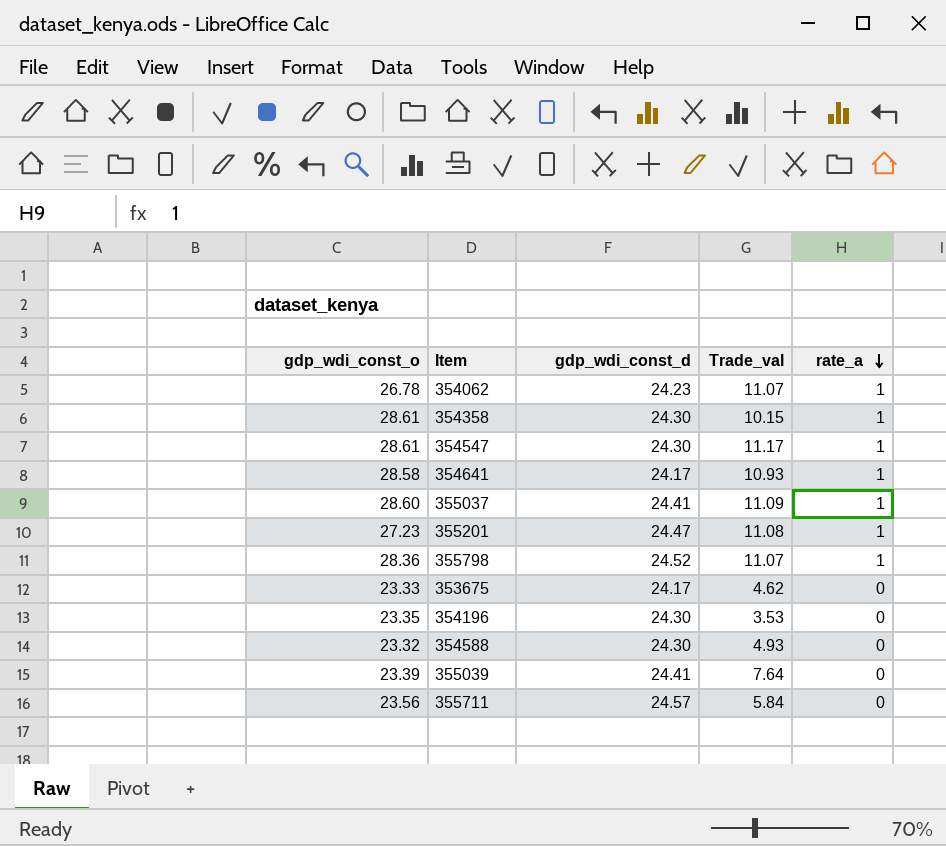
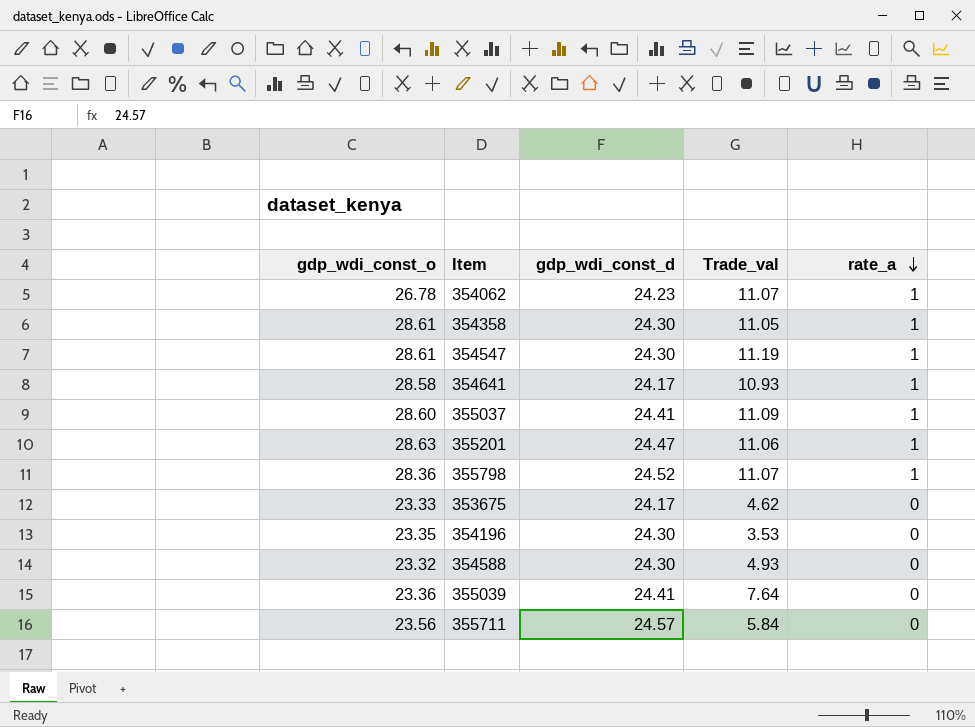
354358 | Trade_val: 10.15 -> 11.05
354547 | Trade_val: 11.17 -> 11.19
355201 | gdp_wdi_const_o: 27.23 -> 28.63
355201 | Trade_val: 11.08 -> 11.06
355039 | gdp_wdi_const_o: 23.39 -> 23.36

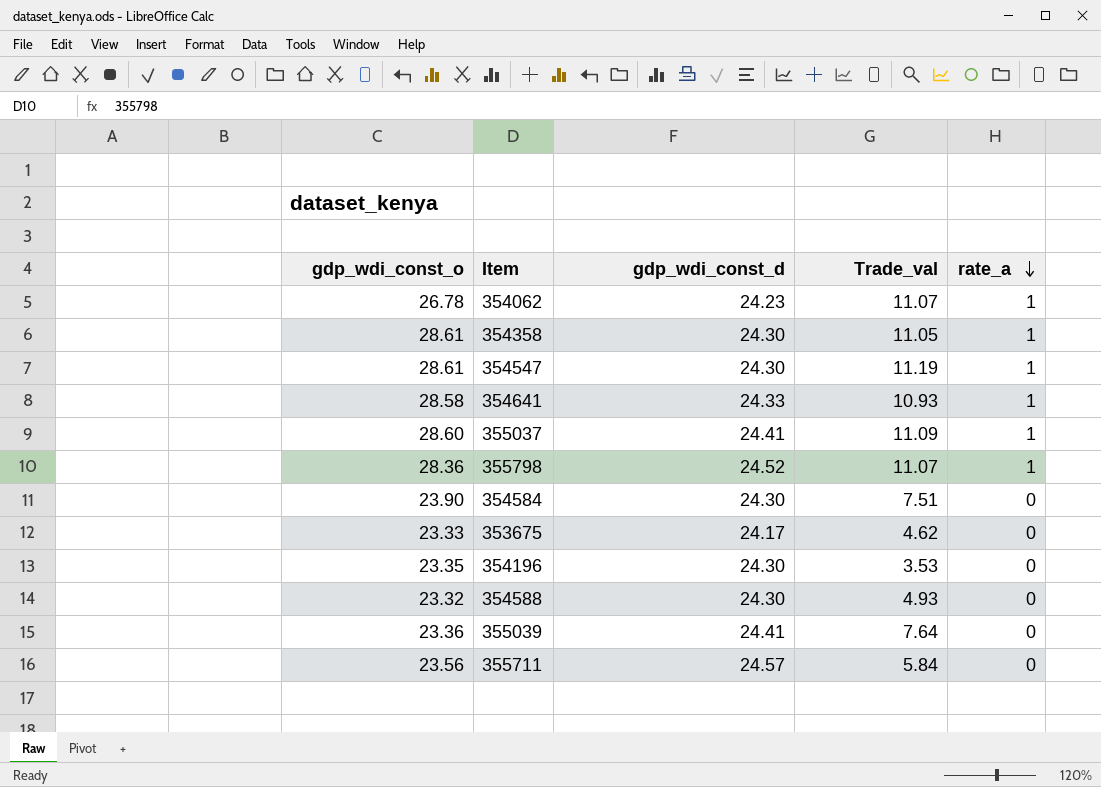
row 355201: 28.63 | 24.47 | 11.06 | 1 -> none
354641 | gdp_wdi_const_d: 24.17 -> 24.33
row 354584: none -> 23.90 | 24.30 | 7.51 | 0

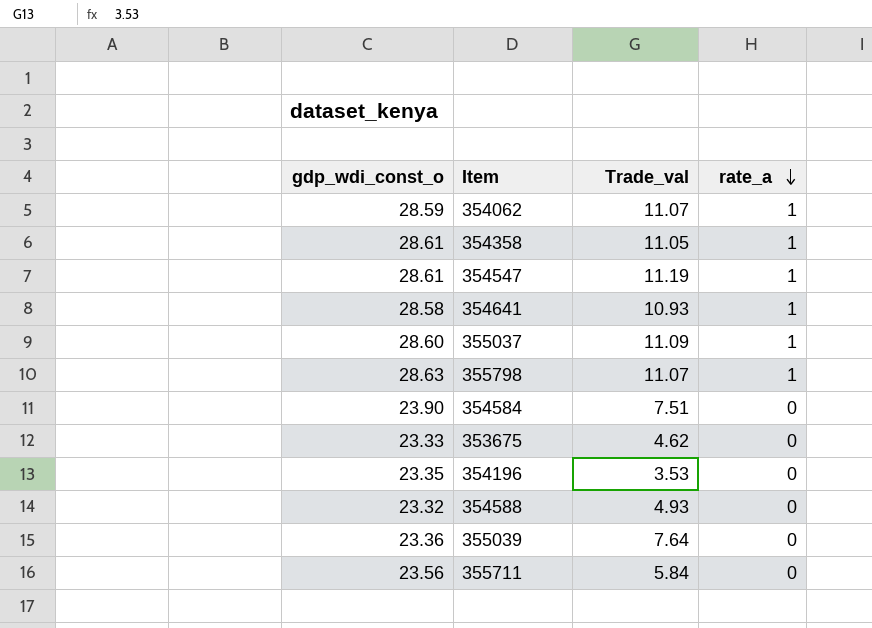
column gdp_wdi_const_d | position: 3 -> none
354062 | gdp_wdi_const_o: 26.78 -> 28.59
355798 | gdp_wdi_const_o: 28.36 -> 28.63

